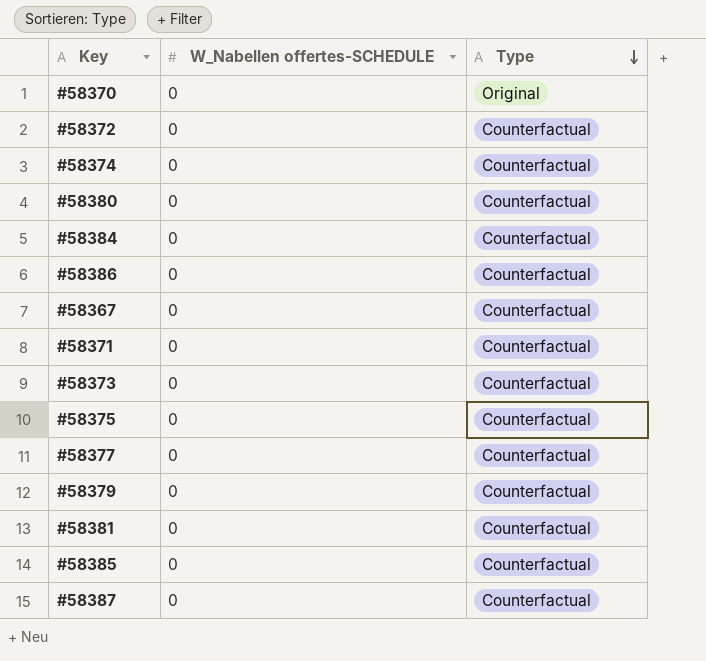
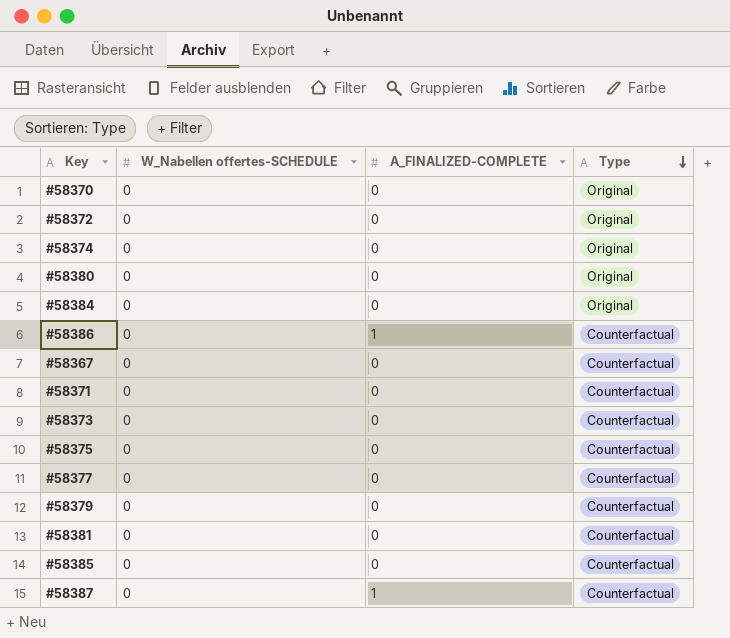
column A_FINALIZED-COMPLETE | position: none -> 3
#58372 | Type: Counterfactual -> Original
#58374 | Type: Counterfactual -> Original
#58380 | Type: Counterfactual -> Original
#58384 | Type: Counterfactual -> Original

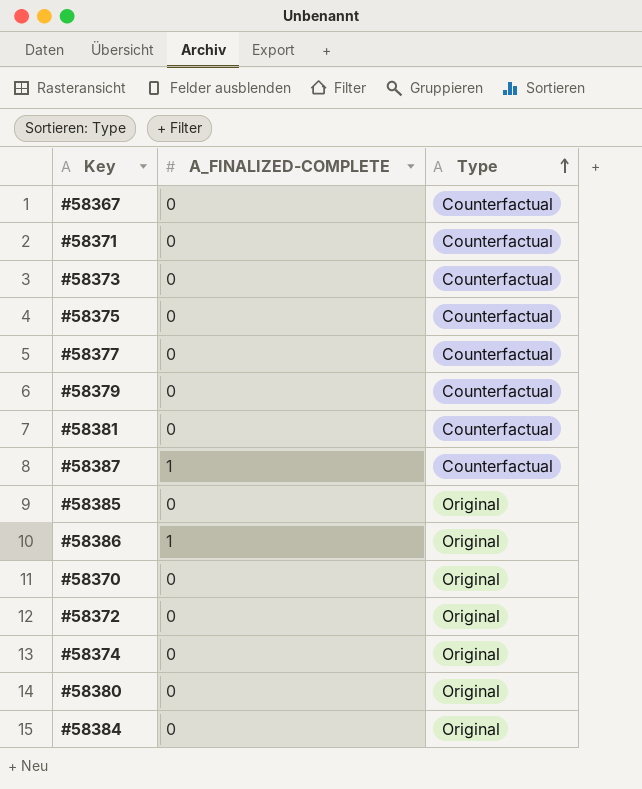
row order: Type descending -> Type ascending
column W_Nabellen offertes-SCHEDULE | position: 2 -> none
#58385 | Type: Counterfactual -> Original
#58386 | Type: Counterfactual -> Original

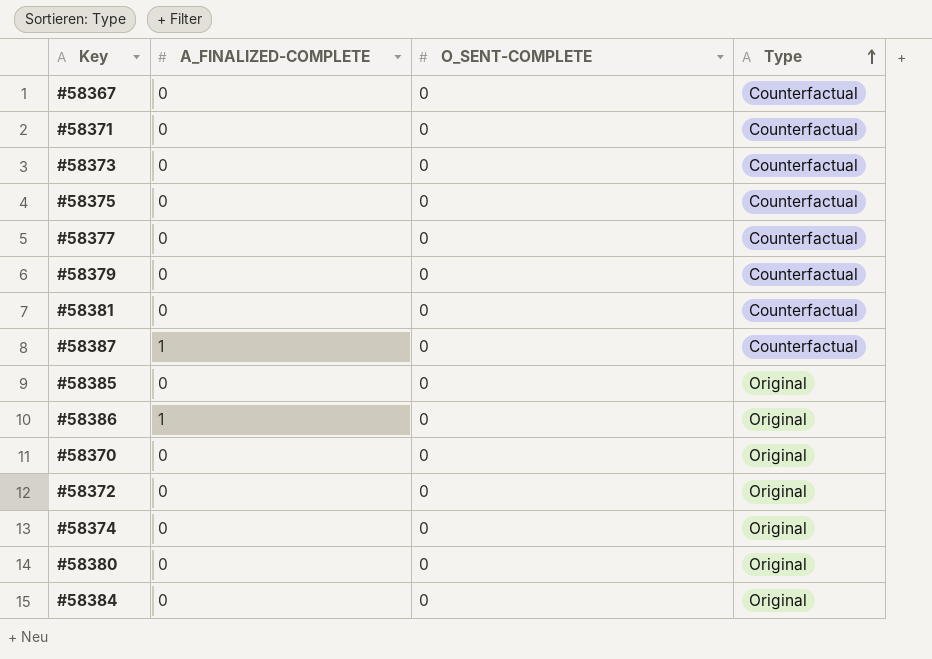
column O_SENT-COMPLETE | position: none -> 3

